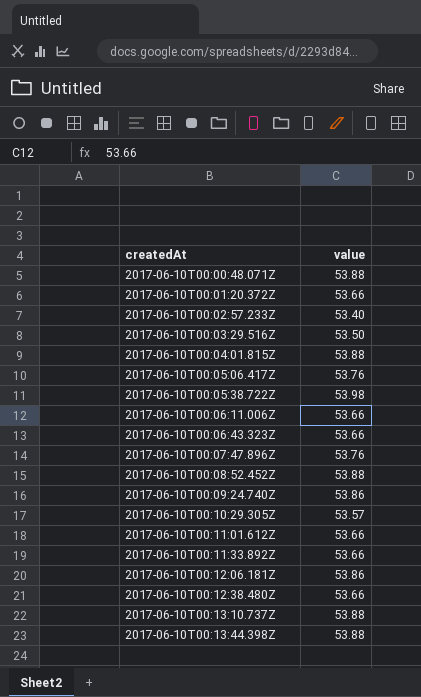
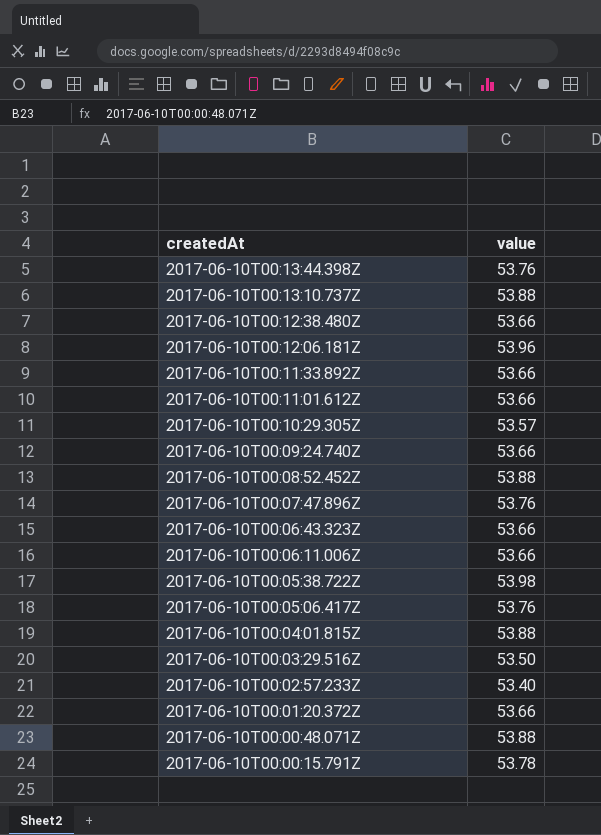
row order: createdAt ascending -> createdAt descending
2017-06-10T00:13:44.398Z | value: 53.88 -> 53.76
2017-06-10T00:12:06.181Z | value: 53.86 -> 53.96
2017-06-10T00:09:24.740Z | value: 53.86 -> 53.66
row 2017-06-10T00:00:15.791Z: none -> 53.78

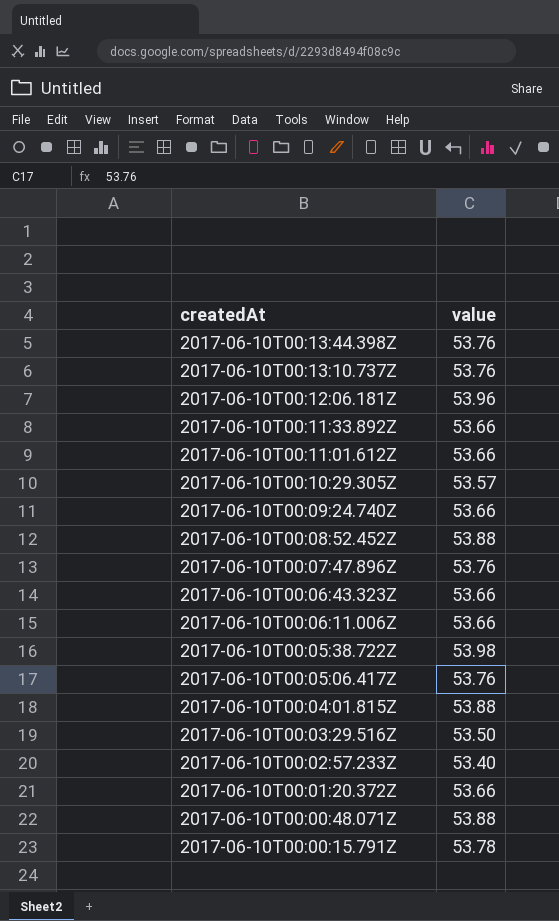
row 2017-06-10T00:12:38.480Z: 53.66 -> none
2017-06-10T00:13:10.737Z | value: 53.88 -> 53.76

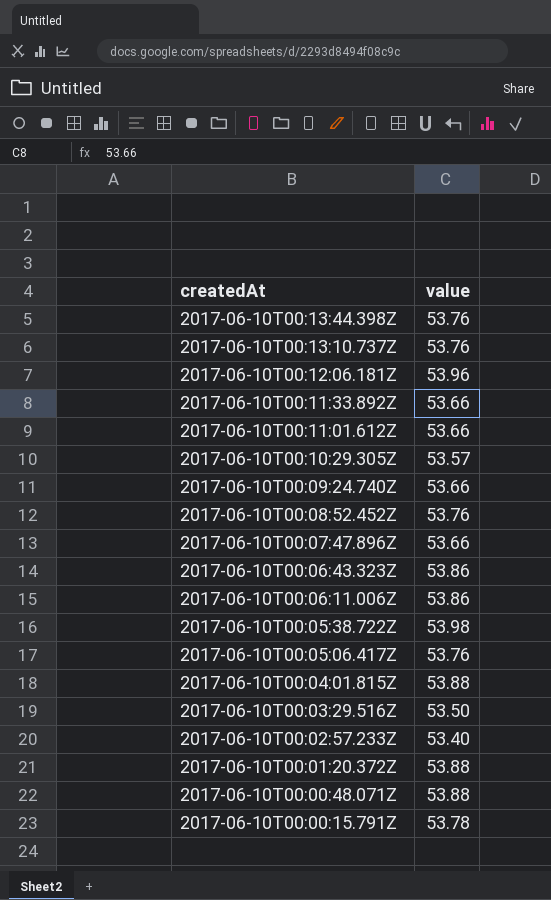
2017-06-10T00:08:52.452Z | value: 53.88 -> 53.76
2017-06-10T00:07:47.896Z | value: 53.76 -> 53.66
2017-06-10T00:06:43.323Z | value: 53.66 -> 53.86
2017-06-10T00:06:11.006Z | value: 53.66 -> 53.86
2017-06-10T00:01:20.372Z | value: 53.66 -> 53.88

